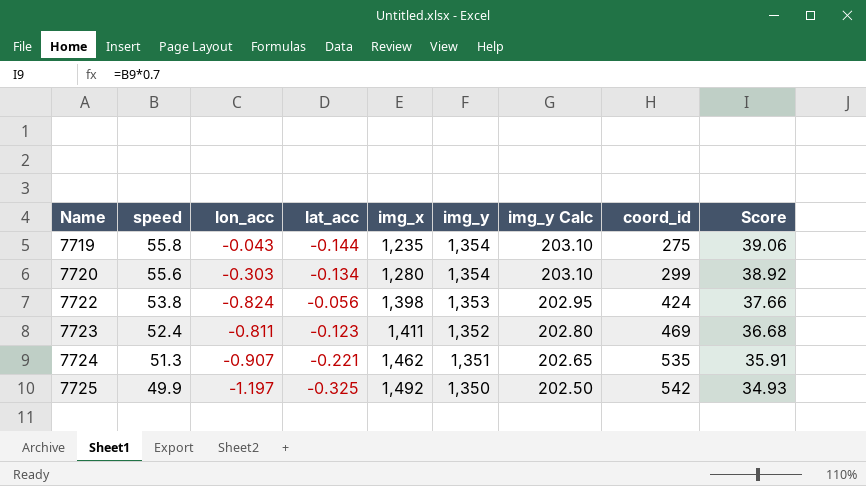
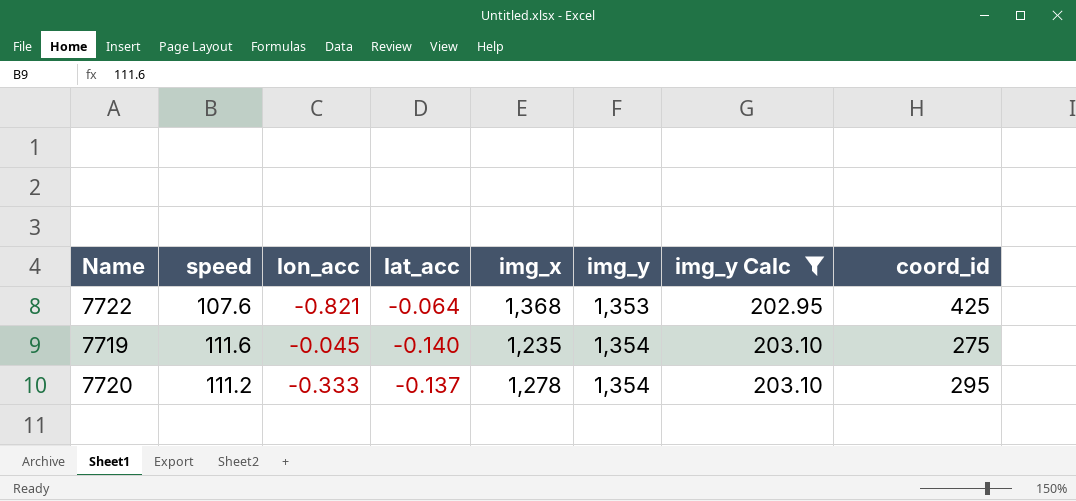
filter: none -> img_y Calc >= 202.95
row order: Name ascending -> img_y ascending
column Score | formula: [speed] * 0.7 -> none
7722 | speed: 53.8 -> 107.6
7722 | lon_acc: -0.824 -> -0.821
7722 | lat_acc: -0.056 -> -0.064
7722 | img_x: 1,398 -> 1,368
7722 | coord_id: 424 -> 425
7719 | speed: 55.8 -> 111.6
7719 | lon_acc: -0.043 -> -0.045
7719 | lat_acc: -0.144 -> -0.140
7720 | speed: 55.6 -> 111.2
7720 | lon_acc: -0.303 -> -0.333
7720 | lat_acc: -0.134 -> -0.137
7720 | img_x: 1,280 -> 1,278
7720 | coord_id: 299 -> 295

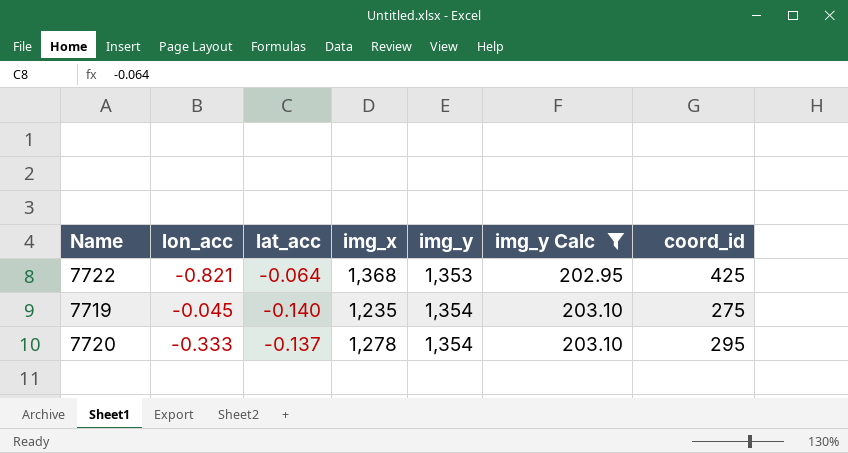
column speed | position: 2 -> none

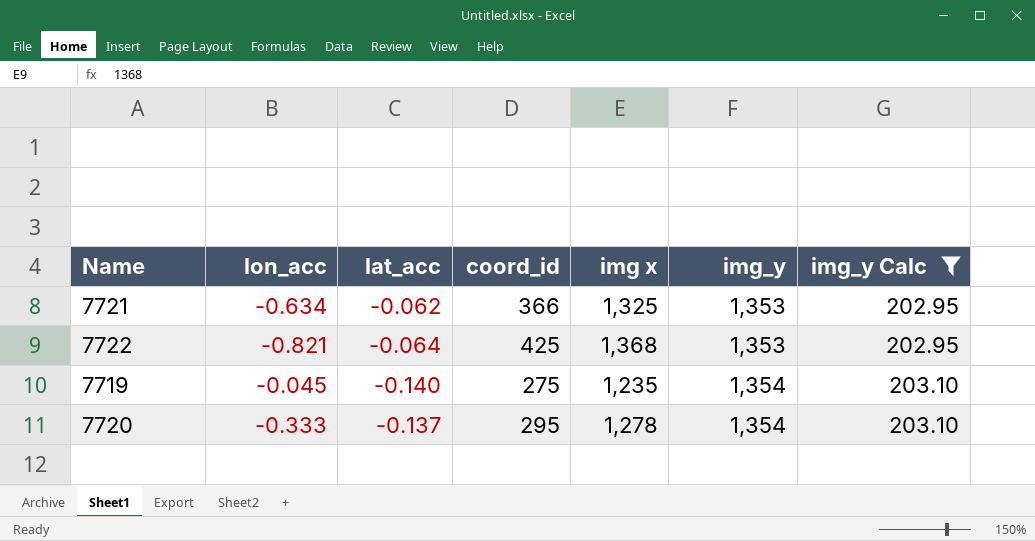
column coord_id | position: 7 -> 4
column name: img_x -> img x
row 7721: none -> -0.634 | -0.062 | 366 | 1,325 | 1,353 | 202.95

